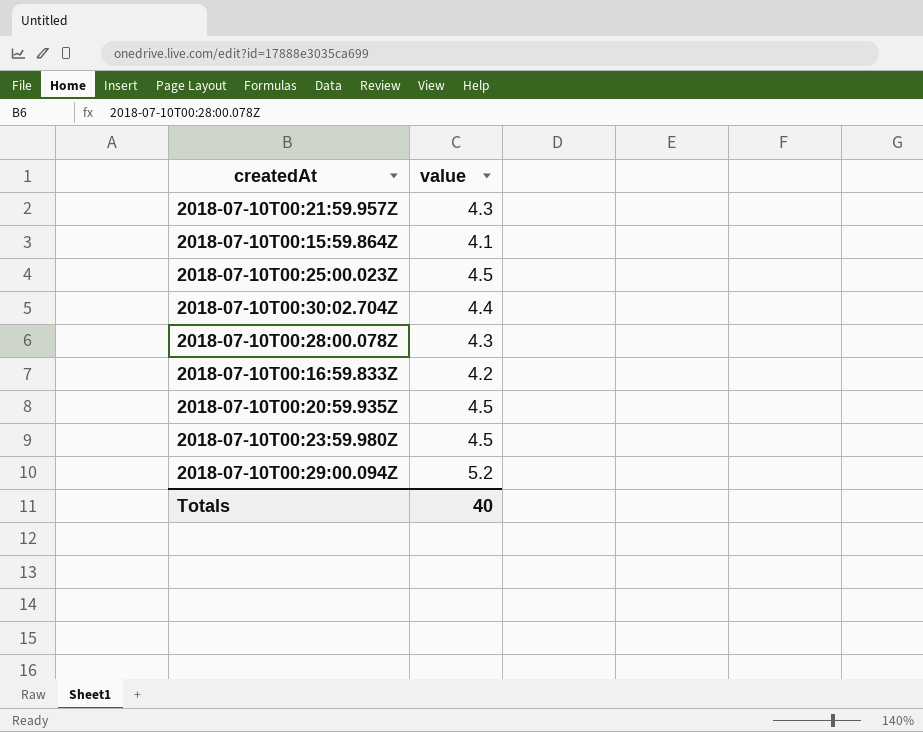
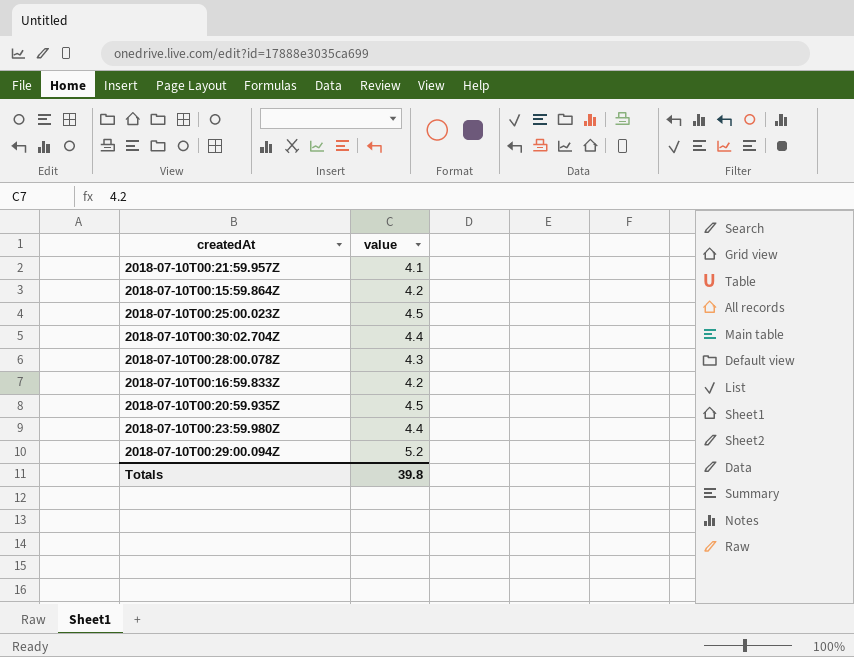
2018-07-10T00:21:59.957Z | value: 4.3 -> 4.1
2018-07-10T00:15:59.864Z | value: 4.1 -> 4.2
2018-07-10T00:23:59.980Z | value: 4.5 -> 4.4
Totals | value: 40 -> 39.8

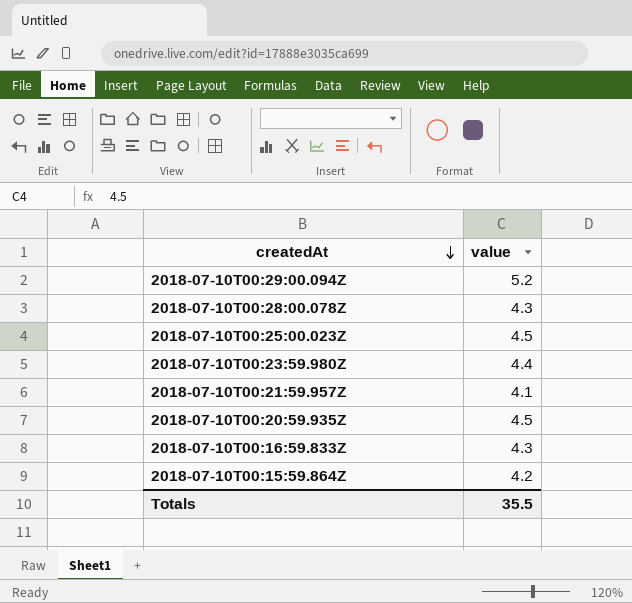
row order: none -> createdAt descending
row 2018-07-10T00:30:02.704Z: 4.4 -> none
2018-07-10T00:16:59.833Z | value: 4.2 -> 4.3
Totals | value: 39.8 -> 35.5

